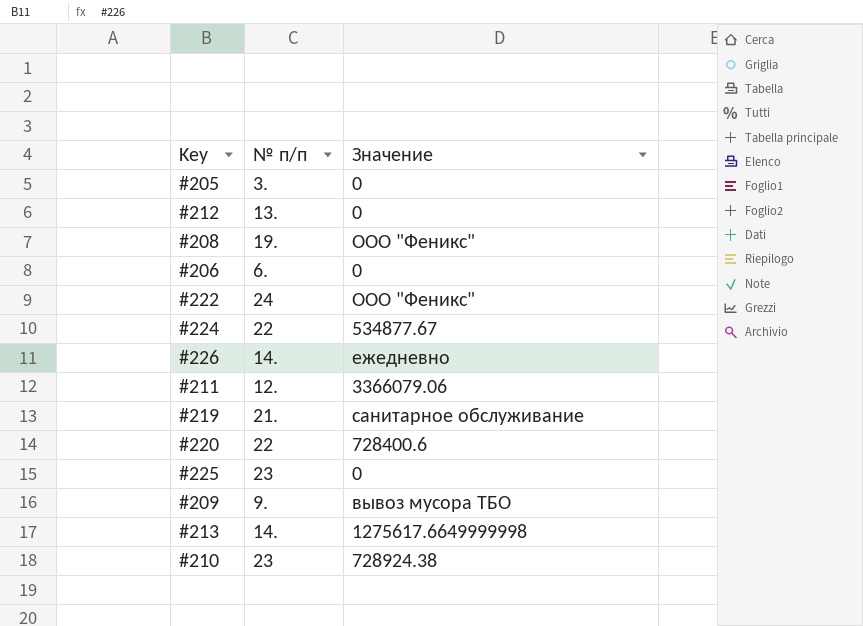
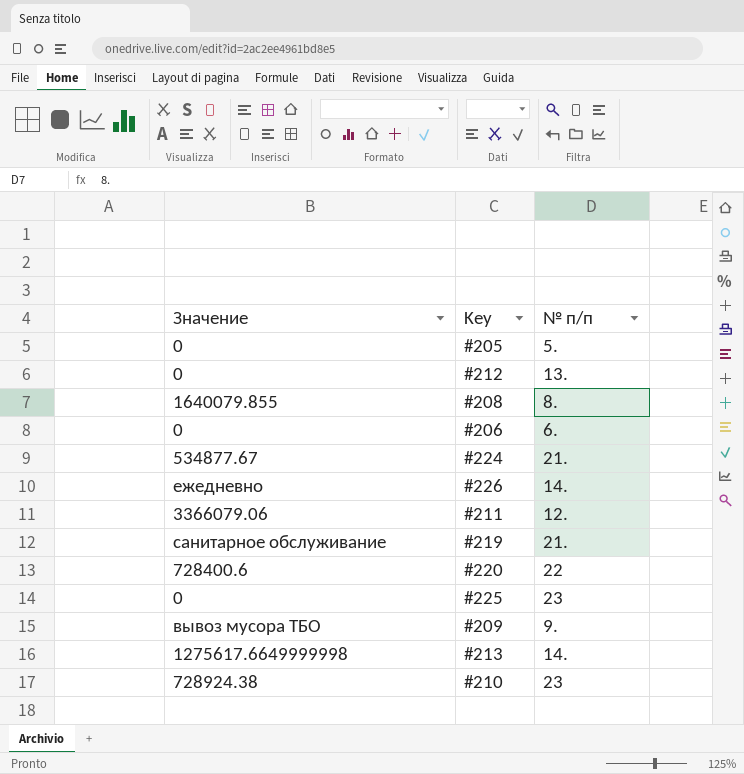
column Значение | position: 3 -> 1
row #222: 24 | ООО "Феникс" -> none
#205 | № п/п: 3. -> 5.
#208 | Значение: ООО "Феникс" -> 1640079.855
#208 | № п/п: 19. -> 8.
#224 | № п/п: 22 -> 21.

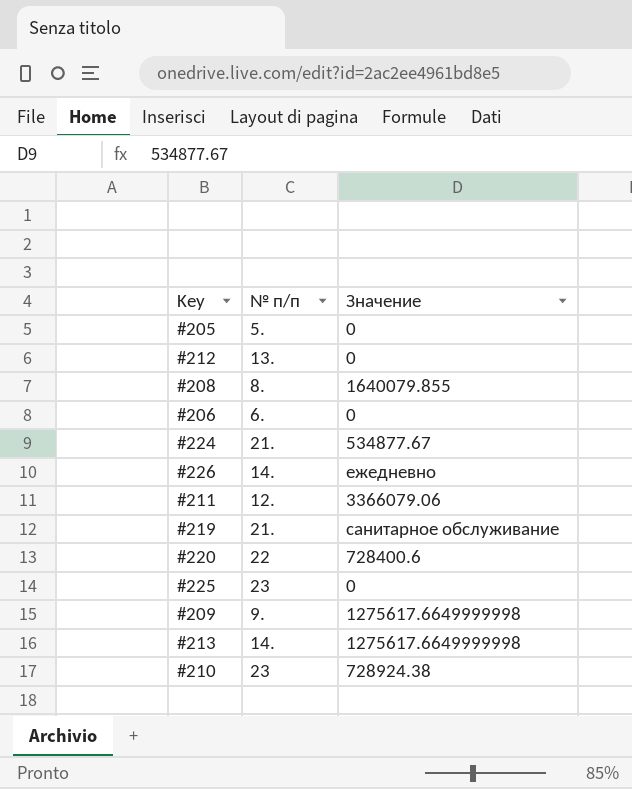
column Значение | position: 1 -> 3
#209 | Значение: вывоз мусора ТБО -> 1275617.6649999998

